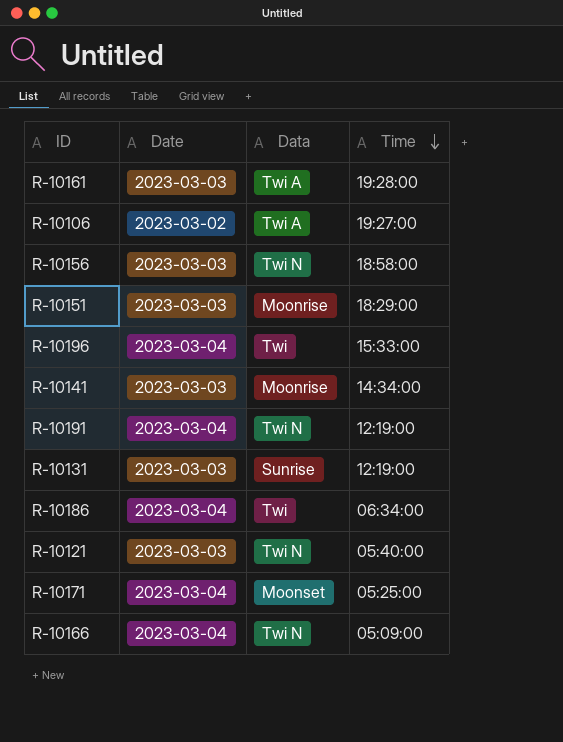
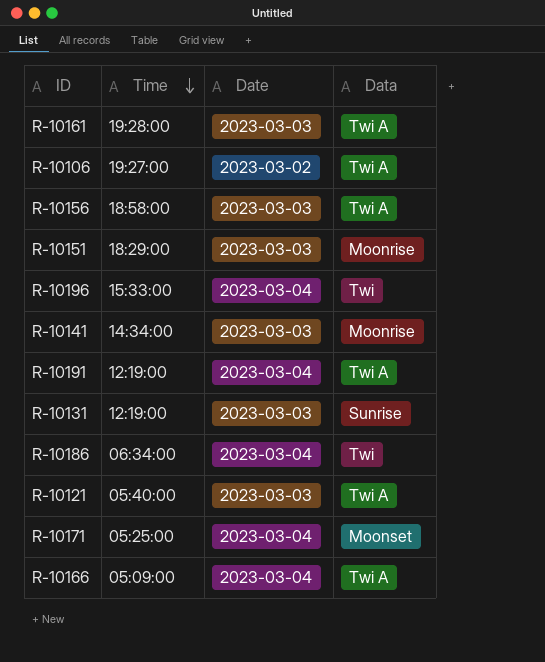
column Time | position: 4 -> 2
R-10156 | Data: Twi N -> Twi A
R-10191 | Data: Twi N -> Twi A
R-10121 | Data: Twi N -> Twi A
R-10166 | Data: Twi N -> Twi A

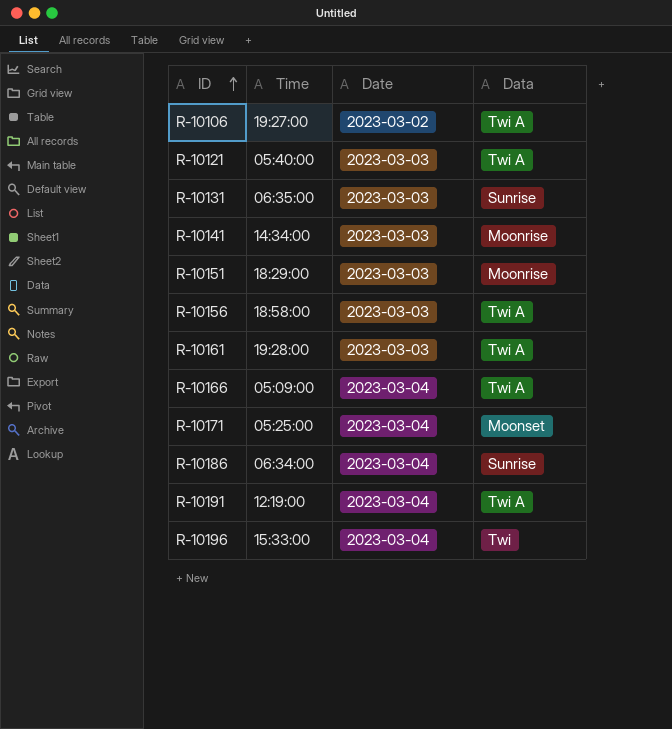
row order: Time descending -> ID ascending
R-10131 | Time: 12:19:00 -> 06:35:00
R-10186 | Data: Twi -> Sunrise

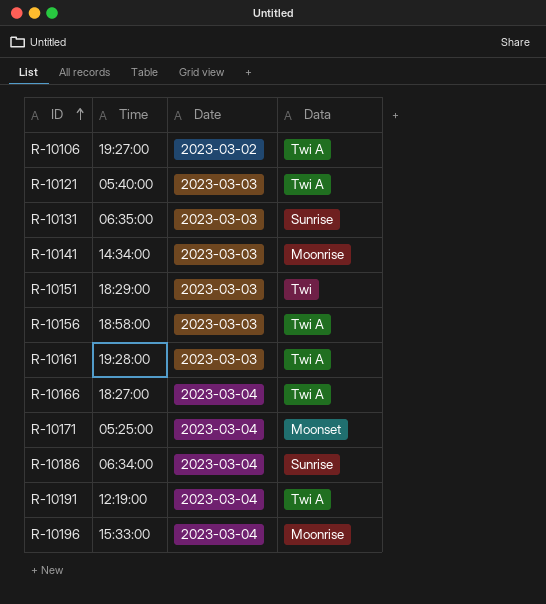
R-10151 | Data: Moonrise -> Twi
R-10166 | Time: 05:09:00 -> 18:27:00
R-10196 | Data: Twi -> Moonrise

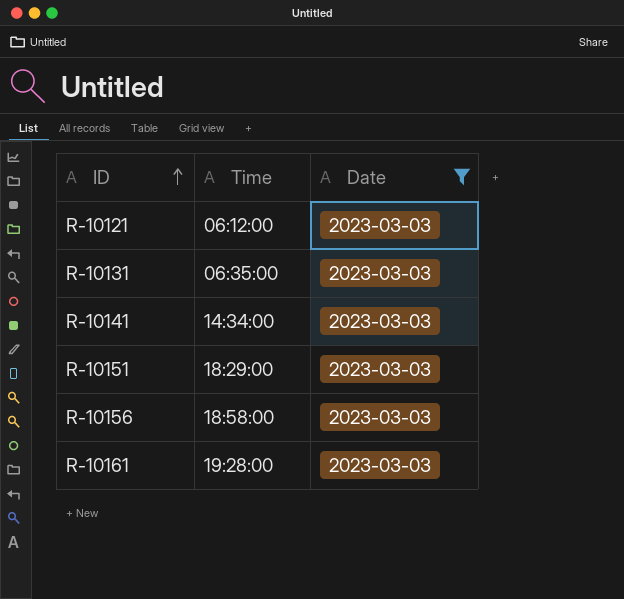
filter: none -> Date = 2023-03-03
column Data | position: 4 -> none
R-10121 | Time: 05:40:00 -> 06:12:00

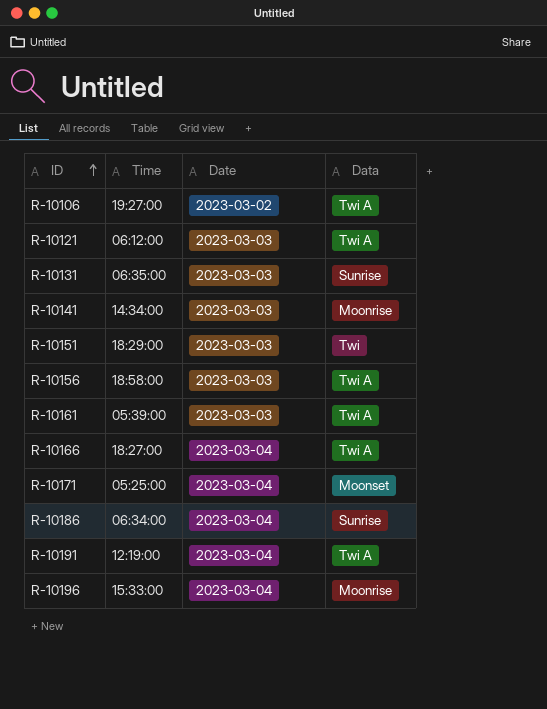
filter: Date = 2023-03-03 -> none
column Data | position: none -> 4
R-10161 | Time: 19:28:00 -> 05:39:00

